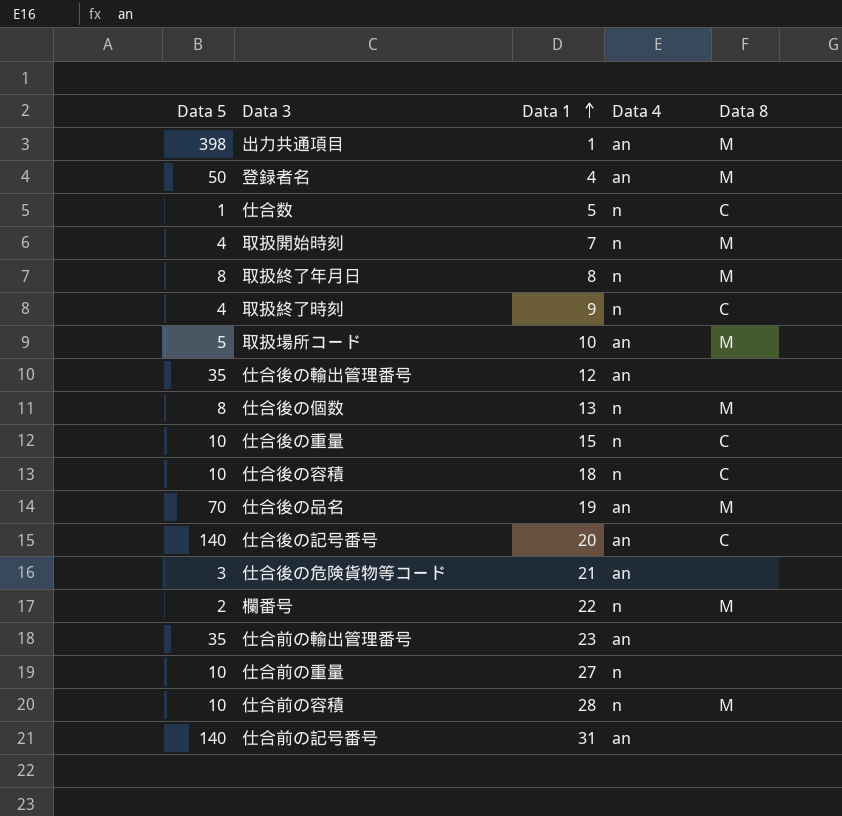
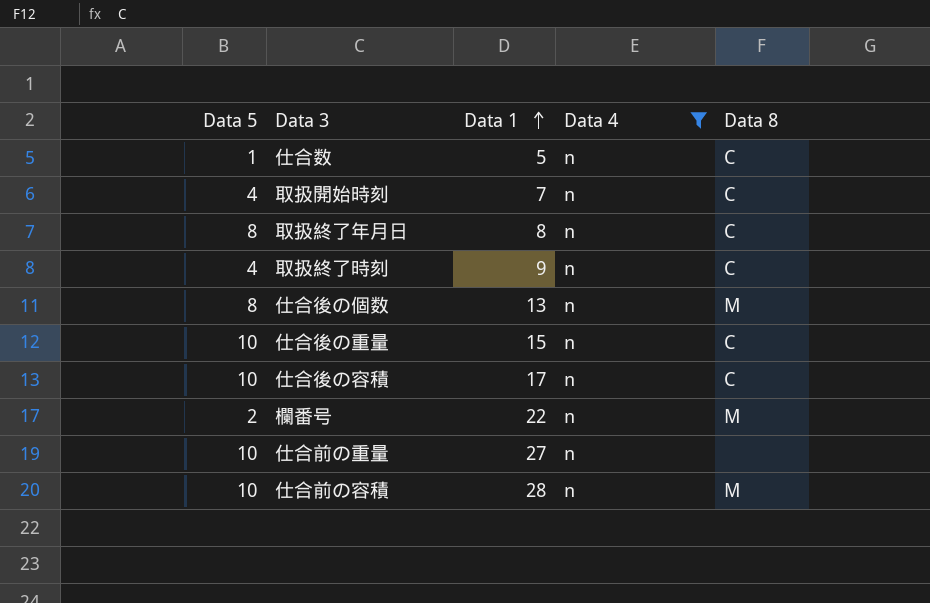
filter: none -> Data 4 = n
取扱開始時刻 | Data 8: M -> C
取扱終了年月日 | Data 8: M -> C
仕合後の容積 | Data 1: 18 -> 17

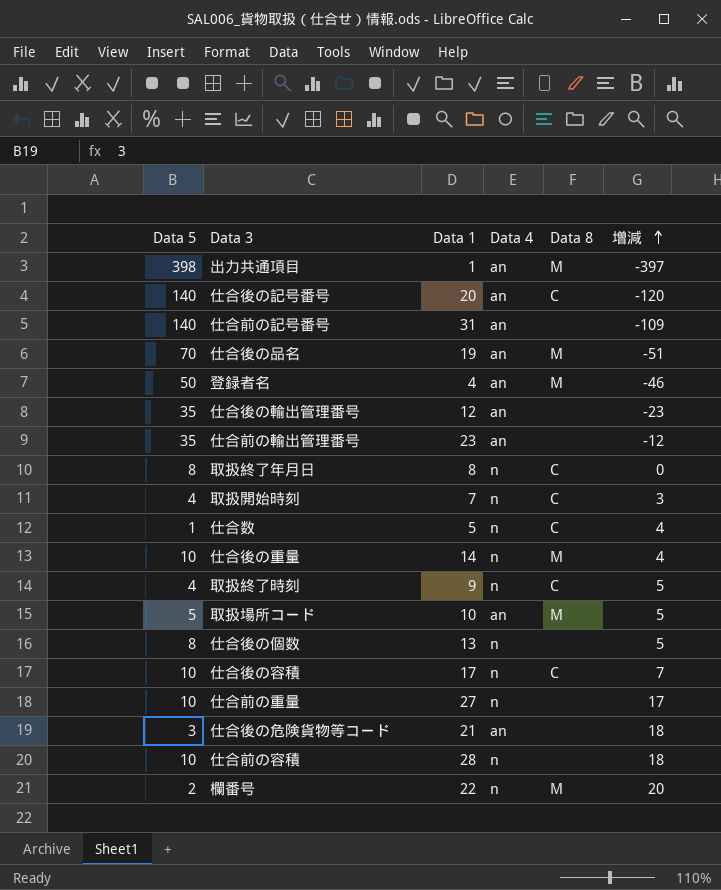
filter: Data 4 = n -> none
row order: Data 1 ascending -> 増減 ascending
column 増減 | formula: none -> [Data 1] - [Data 5]
仕合後の重量 | Data 1: 15 -> 14
仕合後の重量 | Data 8: C -> M
仕合後の個数 | Data 8: M -> none
仕合前の容積 | Data 8: M -> none

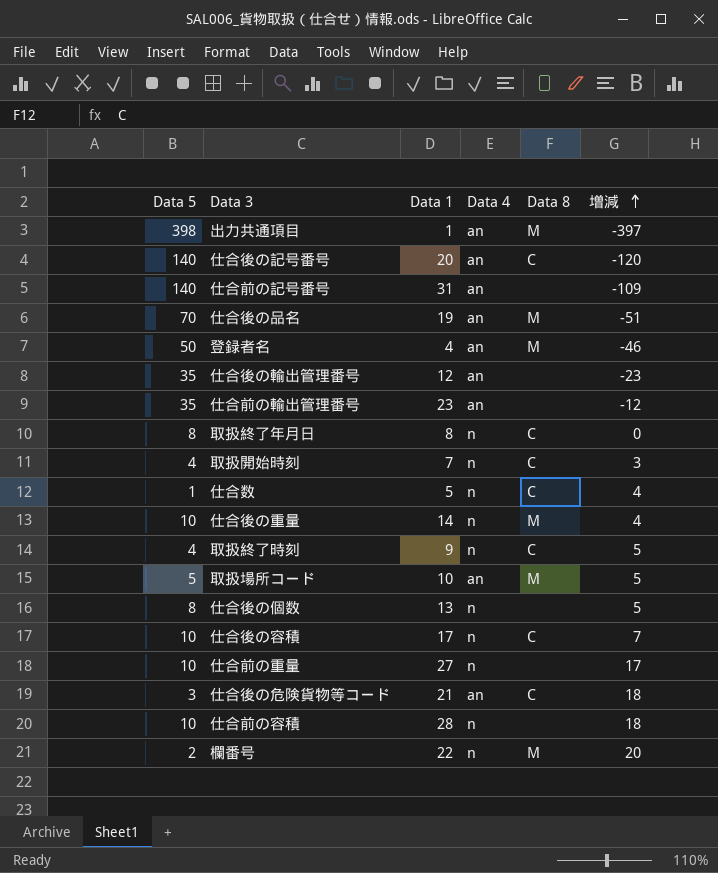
仕合後の危険貨物等コード | Data 8: none -> C

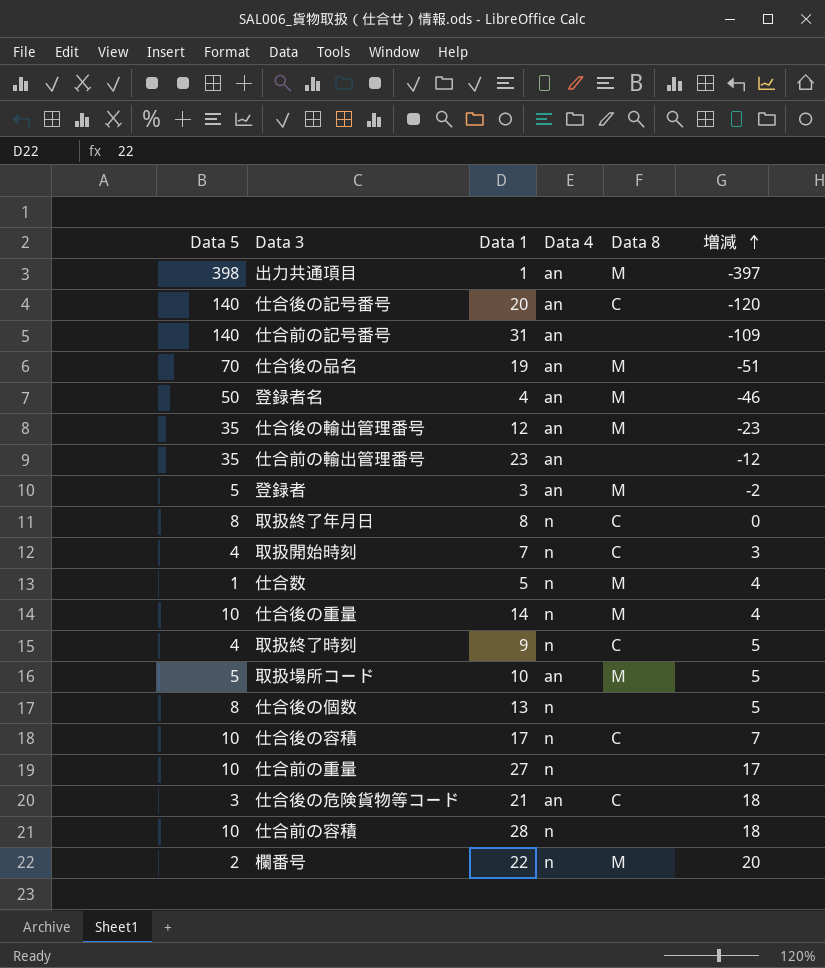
仕合後の輸出管理番号 | Data 8: none -> M
row 登録者: none -> 5 | 3 | an | M | -2
仕合数 | Data 8: C -> M

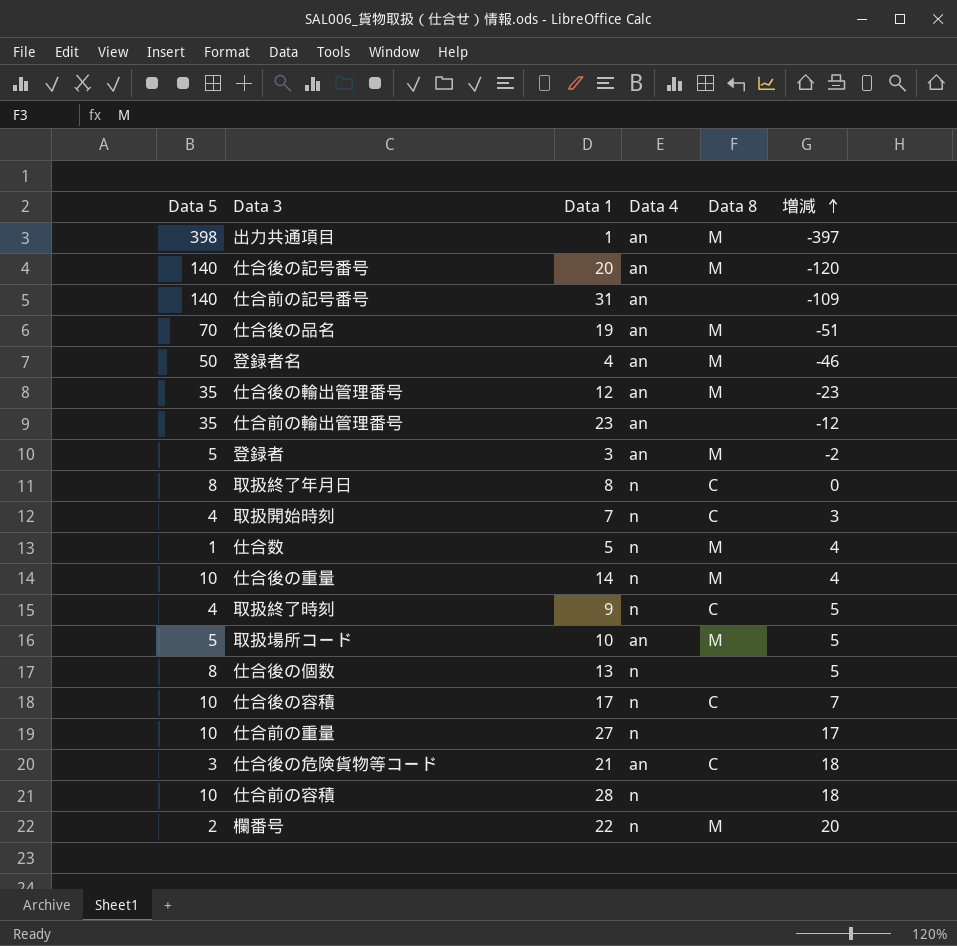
仕合後の記号番号 | Data 8: C -> M

